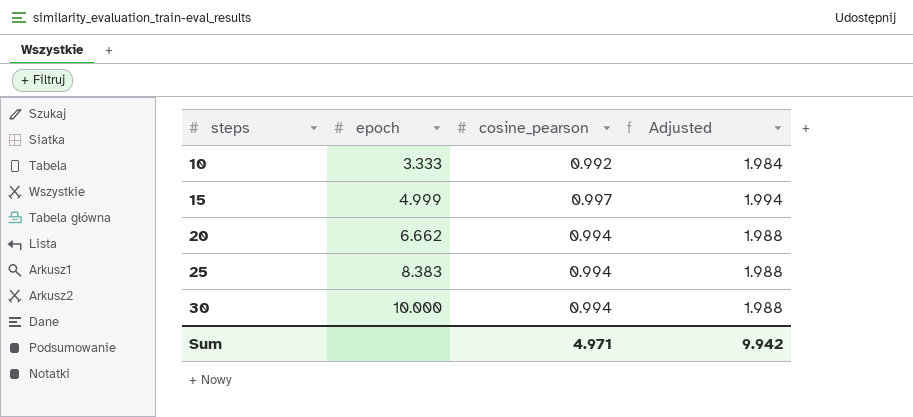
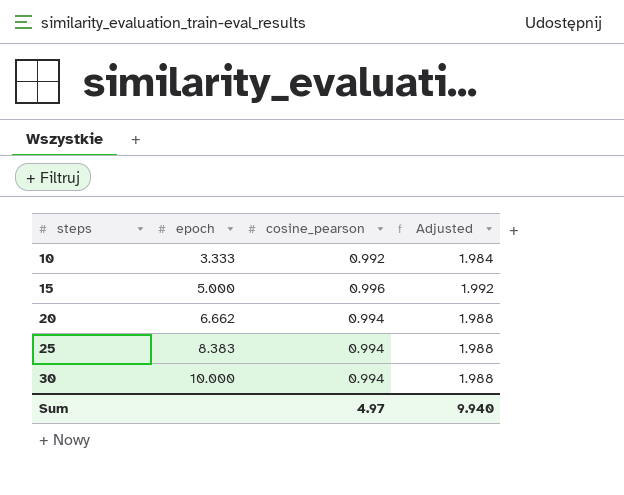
15 | epoch: 4.999 -> 5.000
15 | cosine_pearson: 0.997 -> 0.996
15 | Adjusted: 1.994 -> 1.992
Sum | cosine_pearson: 4.971 -> 4.97
Sum | Adjusted: 9.942 -> 9.940

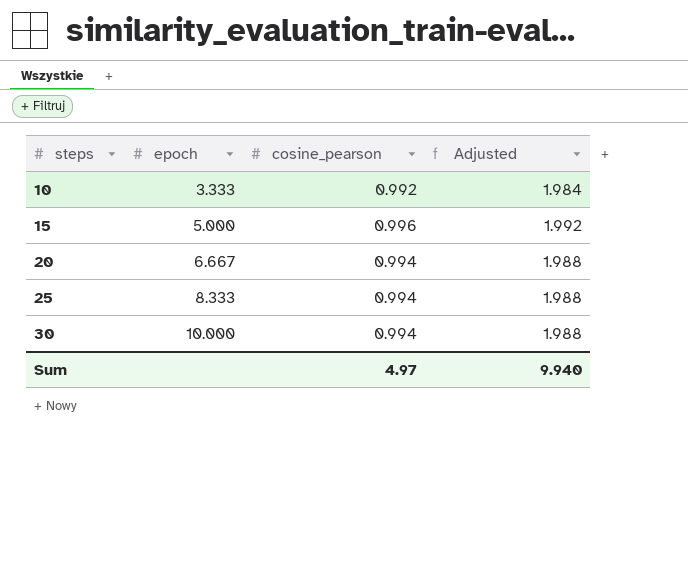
20 | epoch: 6.662 -> 6.667
25 | epoch: 8.383 -> 8.333

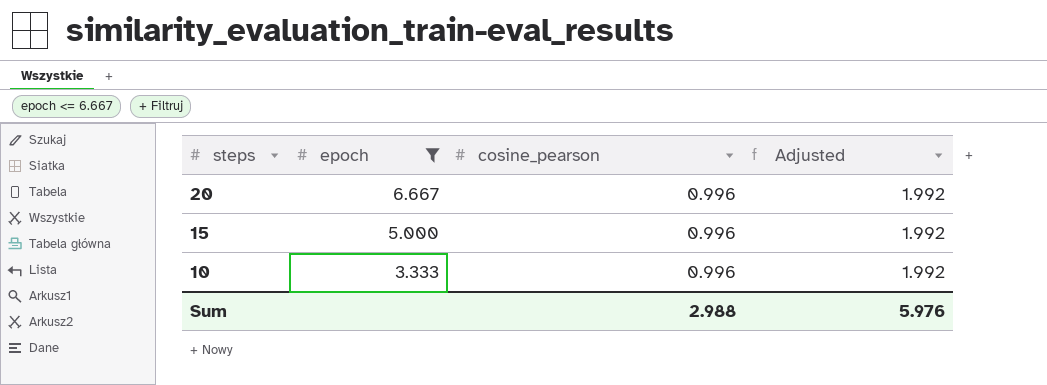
filter: none -> epoch <= 6.667
row order: steps ascending -> steps descending
20 | cosine_pearson: 0.994 -> 0.996
20 | Adjusted: 1.988 -> 1.992
10 | cosine_pearson: 0.992 -> 0.996
10 | Adjusted: 1.984 -> 1.992
Sum | cosine_pearson: 4.97 -> 2.988
Sum | Adjusted: 9.940 -> 5.976

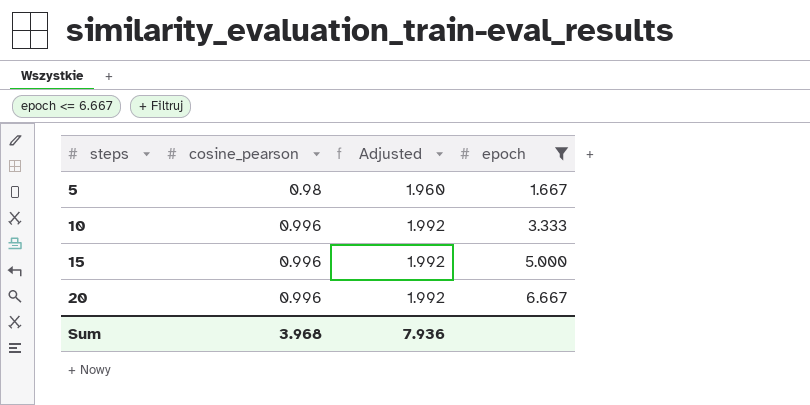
row order: steps descending -> steps ascending
column epoch | position: 2 -> 4
row 5: none -> 0.98 | 1.960 | 1.667
Sum | cosine_pearson: 2.988 -> 3.968
Sum | Adjusted: 5.976 -> 7.936

